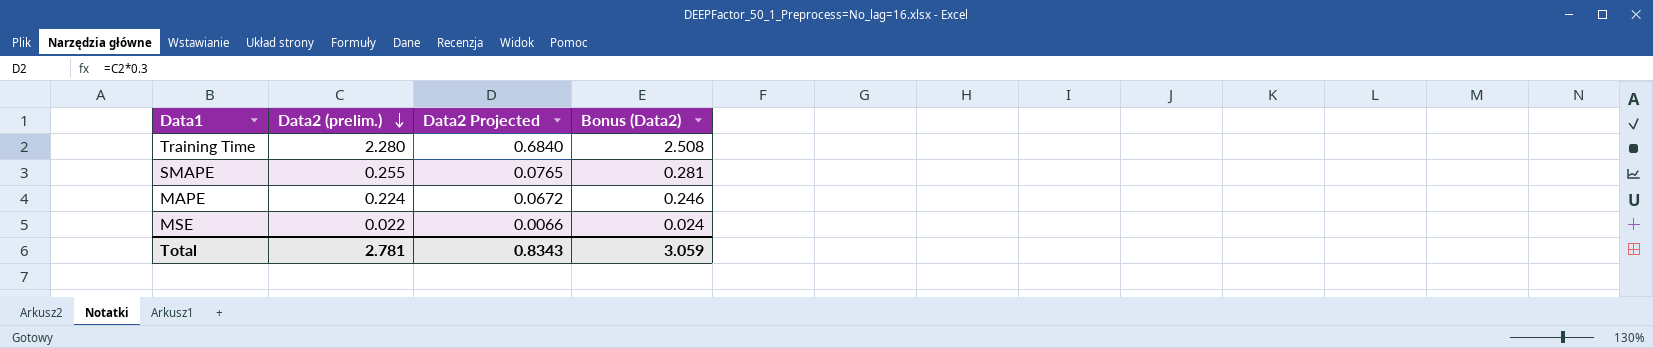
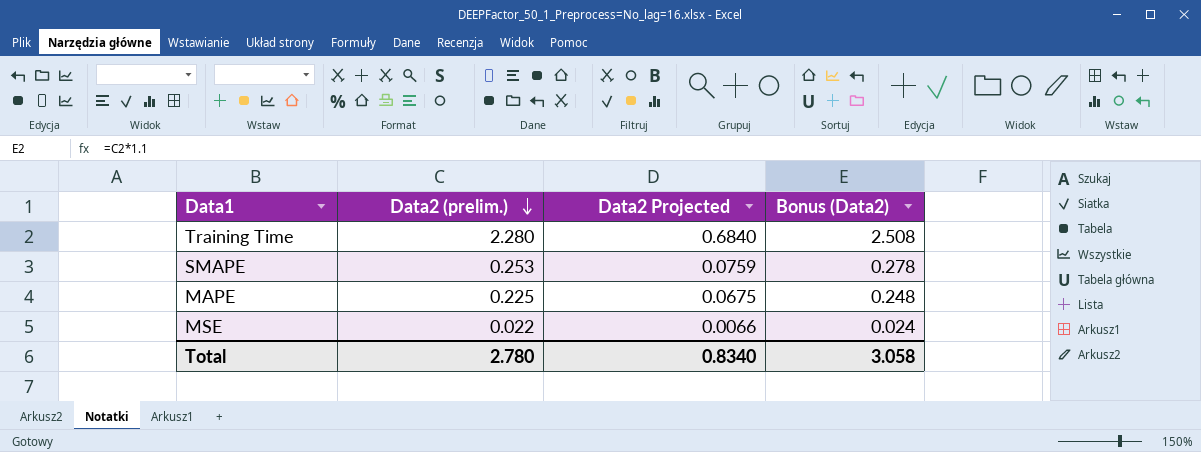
SMAPE | Data2 (prelim.): 0.255 -> 0.253
SMAPE | Data2 Projected: 0.0765 -> 0.0759
SMAPE | Bonus (Data2): 0.281 -> 0.278
MAPE | Data2 (prelim.): 0.224 -> 0.225
MAPE | Data2 Projected: 0.0672 -> 0.0675
MAPE | Bonus (Data2): 0.246 -> 0.248
Total | Data2 (prelim.): 2.781 -> 2.780
Total | Data2 Projected: 0.8343 -> 0.8340
Total | Bonus (Data2): 3.059 -> 3.058

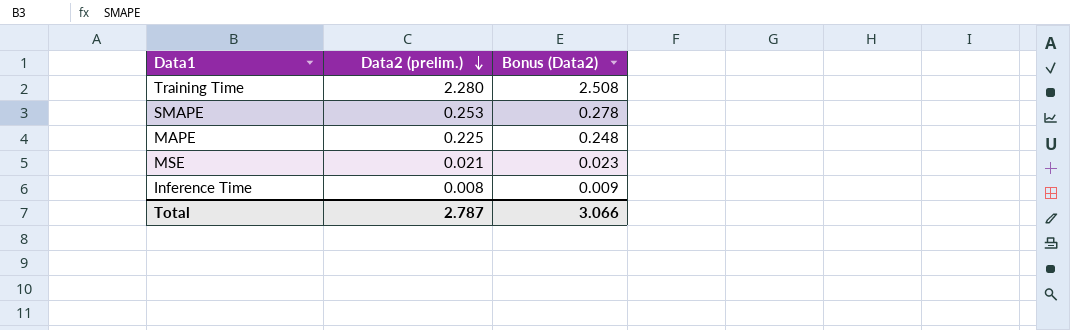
column Data2 Projected | formula: [Data2 (prelim.)] * 0.3 -> none
MSE | Data2 (prelim.): 0.022 -> 0.021
MSE | Bonus (Data2): 0.024 -> 0.023
row Inference Time: none -> 0.008 | 0.009
Total | Data2 (prelim.): 2.780 -> 2.787
Total | Bonus (Data2): 3.058 -> 3.066

